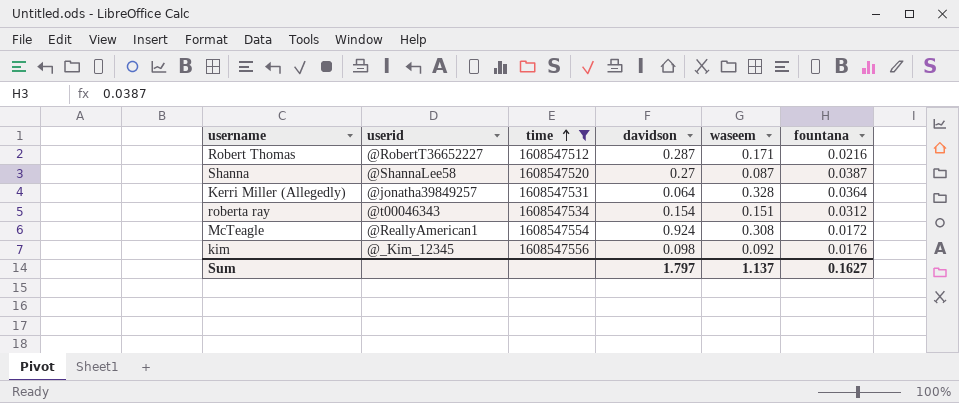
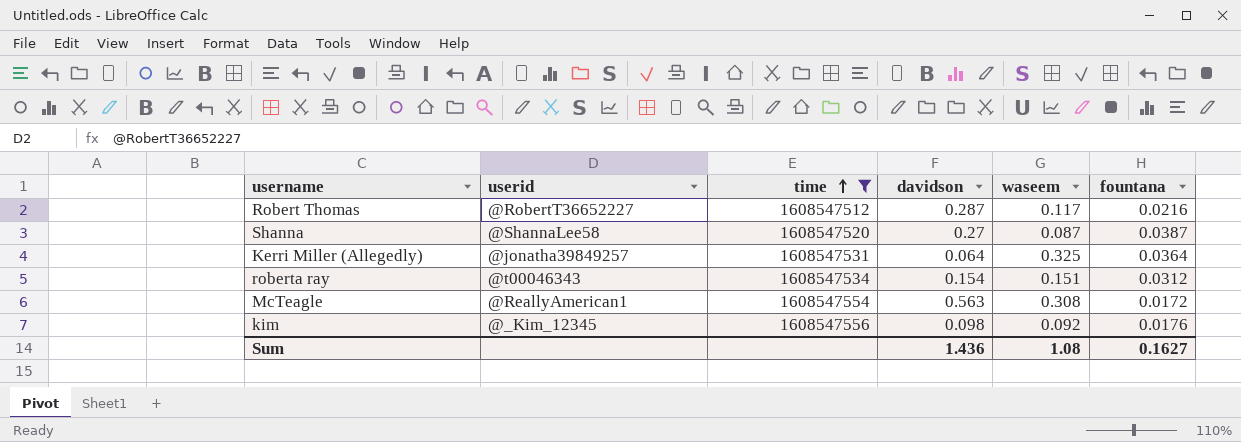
Robert Thomas | waseem: 0.171 -> 0.117
Kerri Miller (Allegedly) | waseem: 0.328 -> 0.325
McTeagle | davidson: 0.924 -> 0.563
Sum | davidson: 1.797 -> 1.436
Sum | waseem: 1.137 -> 1.08

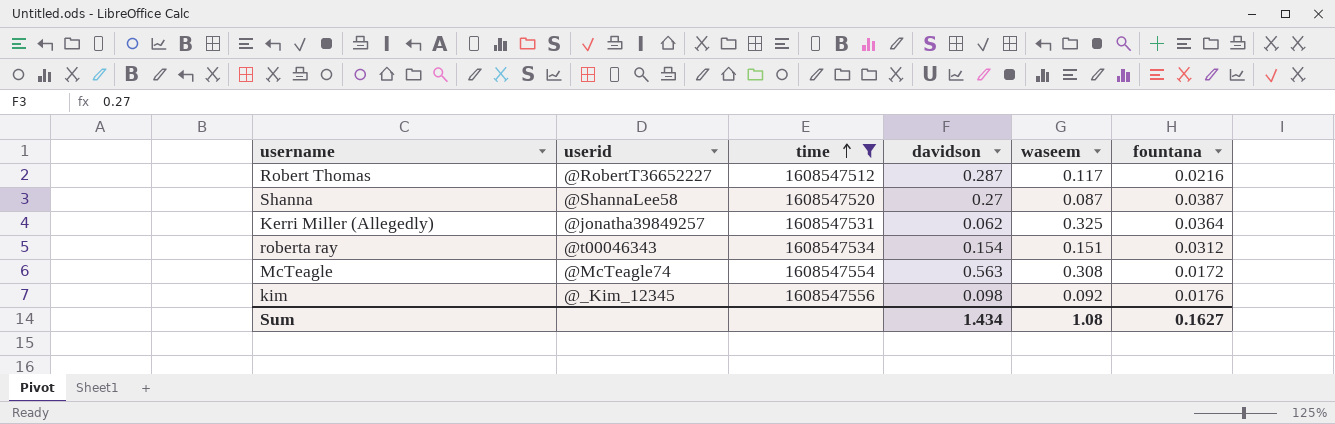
Kerri Miller (Allegedly) | davidson: 0.064 -> 0.062
McTeagle | userid: @ReallyAmerican1 -> @McTeagle74
Sum | davidson: 1.436 -> 1.434

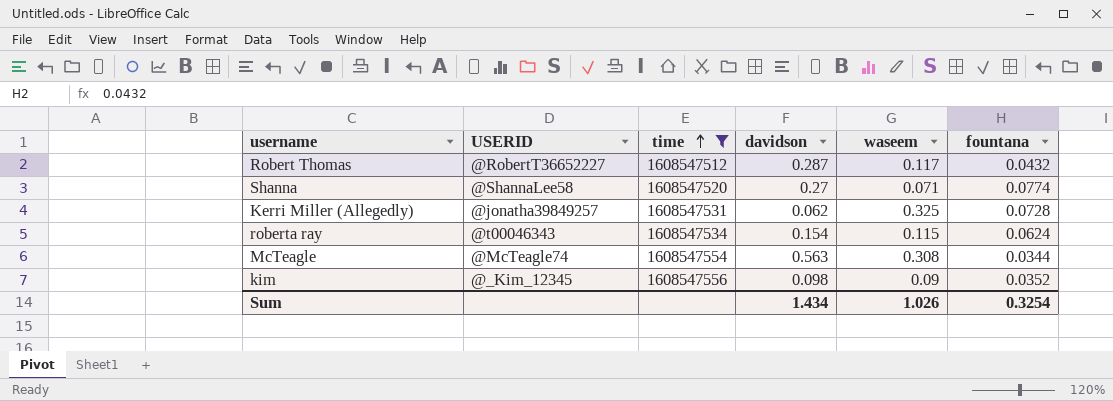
column name: userid -> USERID
Robert Thomas | fountana: 0.0216 -> 0.0432
Shanna | waseem: 0.087 -> 0.071
Shanna | fountana: 0.0387 -> 0.0774
Kerri Miller (Allegedly) | fountana: 0.0364 -> 0.0728
roberta ray | waseem: 0.151 -> 0.115
roberta ray | fountana: 0.0312 -> 0.0624
McTeagle | fountana: 0.0172 -> 0.0344
kim | waseem: 0.092 -> 0.09
kim | fountana: 0.0176 -> 0.0352
Sum | waseem: 1.08 -> 1.026
Sum | fountana: 0.1627 -> 0.3254

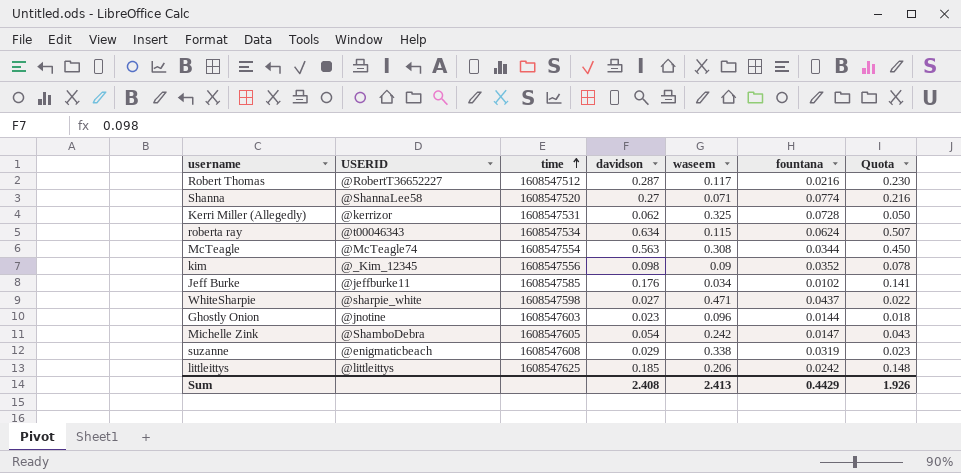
filter: time <= 1608547556 -> none
column Quota | formula: none -> [davidson] * 0.8
Robert Thomas | fountana: 0.0432 -> 0.0216
Kerri Miller (Allegedly) | USERID: @jonatha39849257 -> @kerrizor
roberta ray | davidson: 0.154 -> 0.634
Sum | davidson: 1.434 -> 2.408
Sum | waseem: 1.026 -> 2.413
Sum | fountana: 0.3254 -> 0.4429

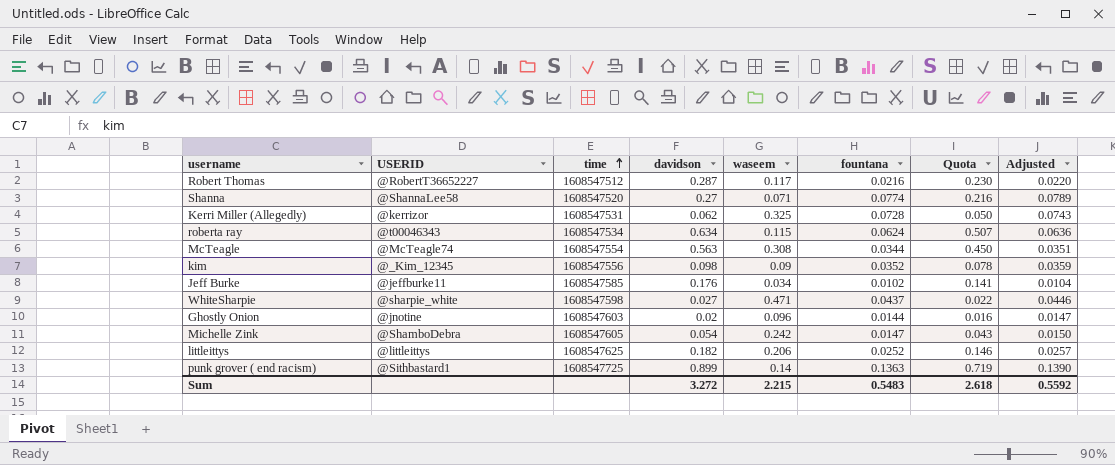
column Adjusted | formula: none -> [fountana] * 1.02
row suzanne: @enigmaticbeach | 1608547608 | 0.029 | 0.338 | 0.0319 | 0.023 -> none
Ghostly Onion | davidson: 0.023 -> 0.02
Ghostly Onion | Quota: 0.018 -> 0.016
littleittys | davidson: 0.185 -> 0.182
littleittys | fountana: 0.0242 -> 0.0252
littleittys | Quota: 0.148 -> 0.146
row punk grover ( end racism): none -> @Sithbastard1 | 1608547725 | 0.899 | 0.14 | 0.1363 | 0.719 | 0.1390
Sum | davidson: 2.408 -> 3.272
Sum | waseem: 2.413 -> 2.215
Sum | fountana: 0.4429 -> 0.5483
Sum | Quota: 1.926 -> 2.618

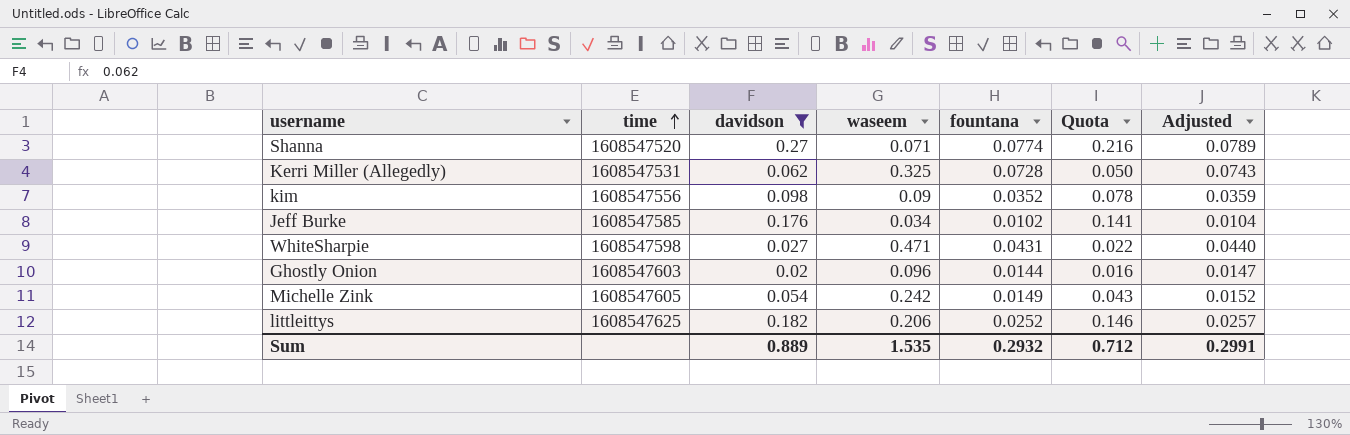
filter: none -> davidson <= 0.27
column USERID | position: 2 -> none
WhiteSharpie | fountana: 0.0437 -> 0.0431
WhiteSharpie | Adjusted: 0.0446 -> 0.0440
Michelle Zink | fountana: 0.0147 -> 0.0149
Michelle Zink | Adjusted: 0.0150 -> 0.0152
Sum | davidson: 3.272 -> 0.889
Sum | waseem: 2.215 -> 1.535
Sum | fountana: 0.5483 -> 0.2932
Sum | Quota: 2.618 -> 0.712
Sum | Adjusted: 0.5592 -> 0.2991

